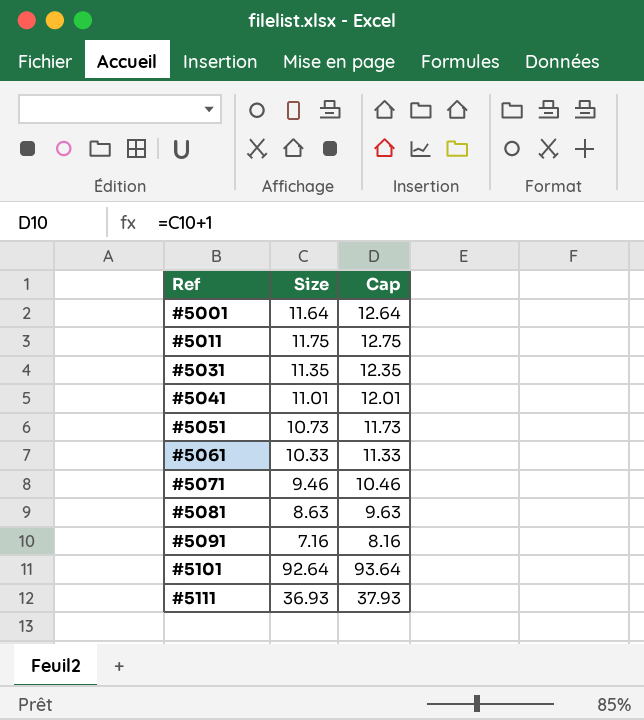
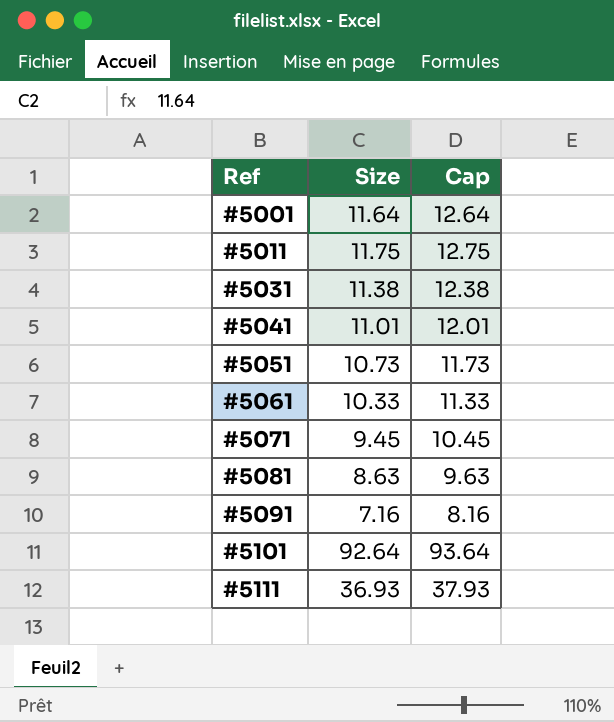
#5031 | Size: 11.35 -> 11.38
#5031 | Cap: 12.35 -> 12.38
#5071 | Size: 9.46 -> 9.45
#5071 | Cap: 10.46 -> 10.45

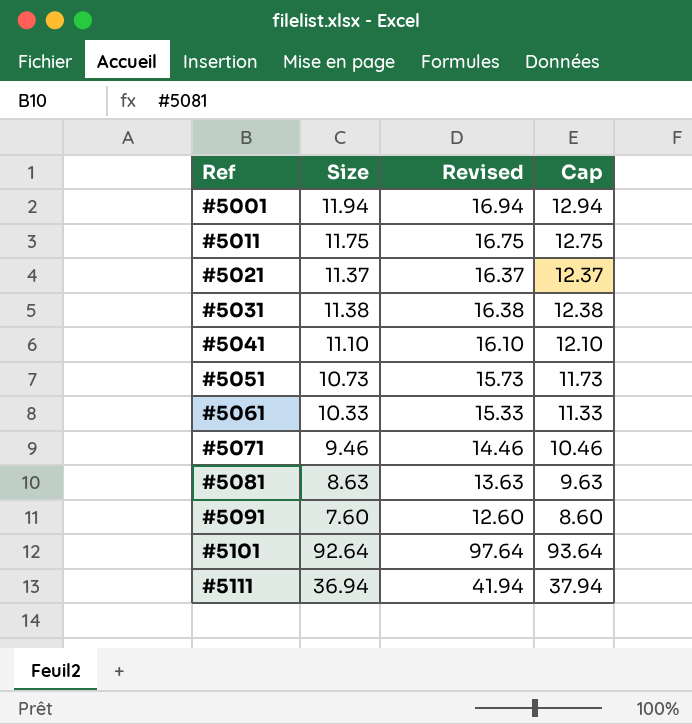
column Revised | formula: none -> [Size] + 5
#5001 | Size: 11.64 -> 11.94
#5001 | Cap: 12.64 -> 12.94
row #5021: none -> 11.37 | 16.37 | 12.37
#5041 | Size: 11.01 -> 11.10
#5041 | Cap: 12.01 -> 12.10
#5071 | Size: 9.45 -> 9.46
#5071 | Cap: 10.45 -> 10.46
#5091 | Size: 7.16 -> 7.60
#5091 | Cap: 8.16 -> 8.60
#5111 | Size: 36.93 -> 36.94
#5111 | Cap: 37.93 -> 37.94

